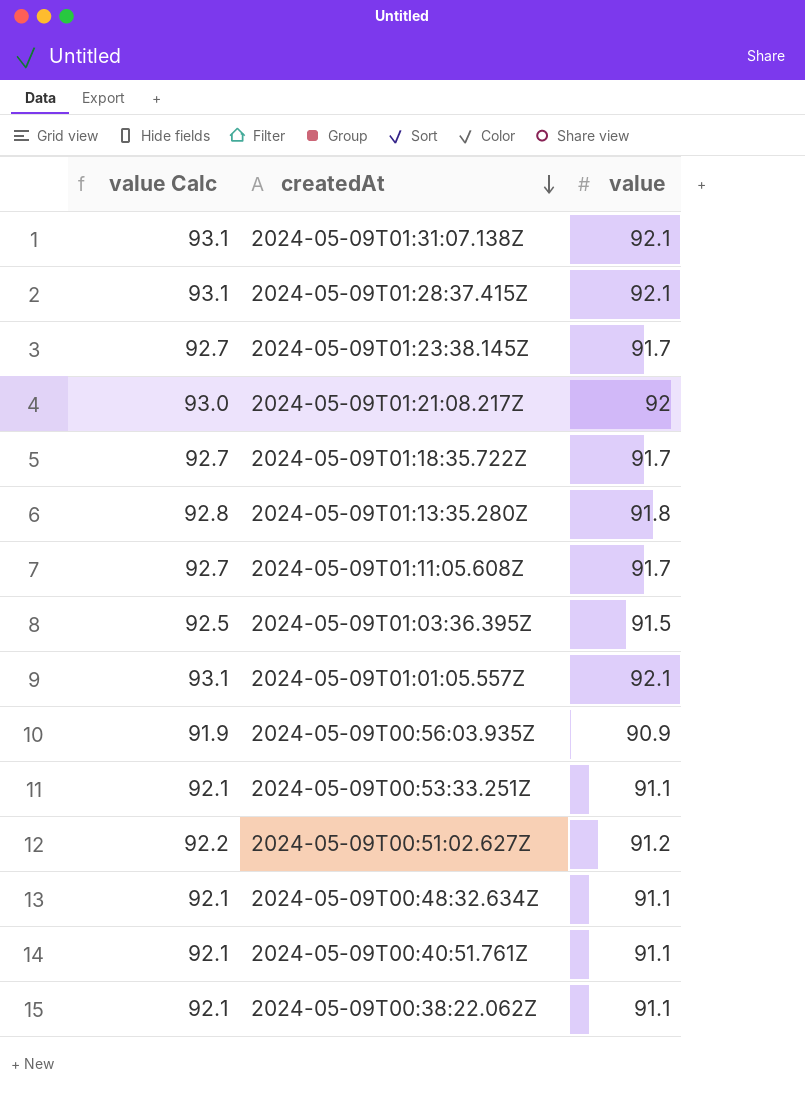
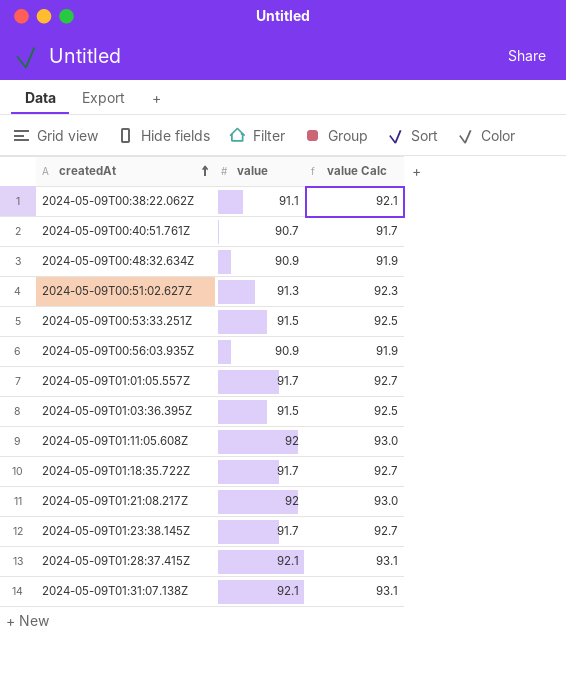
row order: createdAt descending -> createdAt ascending
column value Calc | position: 1 -> 3
row 2024-05-09T01:13:35.280Z: 92.8 | 91.8 -> none
2024-05-09T00:40:51.761Z | value: 91.1 -> 90.7
2024-05-09T00:40:51.761Z | value Calc: 92.1 -> 91.7
2024-05-09T00:48:32.634Z | value: 91.1 -> 90.9
2024-05-09T00:48:32.634Z | value Calc: 92.1 -> 91.9
2024-05-09T00:51:02.627Z | value: 91.2 -> 91.3
2024-05-09T00:51:02.627Z | value Calc: 92.2 -> 92.3
2024-05-09T00:53:33.251Z | value: 91.1 -> 91.5
2024-05-09T00:53:33.251Z | value Calc: 92.1 -> 92.5
2024-05-09T01:01:05.557Z | value: 92.1 -> 91.7
2024-05-09T01:01:05.557Z | value Calc: 93.1 -> 92.7
2024-05-09T01:11:05.608Z | value: 91.7 -> 92
2024-05-09T01:11:05.608Z | value Calc: 92.7 -> 93.0

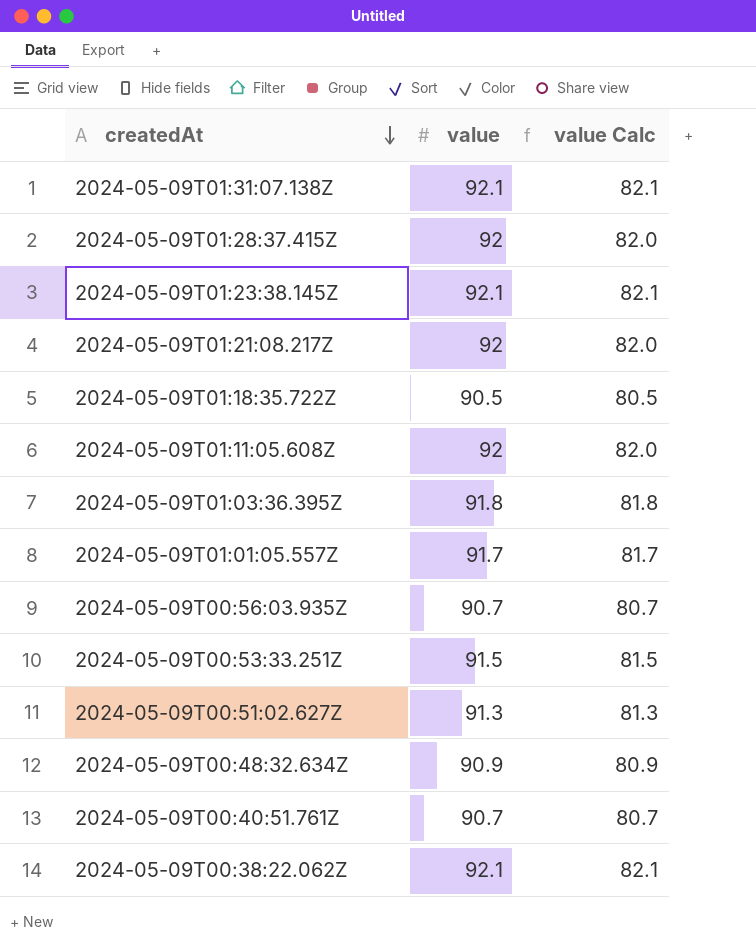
row order: createdAt ascending -> createdAt descending
column value Calc | formula: [value] + 1 -> [value] - 10
2024-05-09T01:28:37.415Z | value: 92.1 -> 92
2024-05-09T01:23:38.145Z | value: 91.7 -> 92.1
2024-05-09T01:18:35.722Z | value: 91.7 -> 90.5
2024-05-09T01:03:36.395Z | value: 91.5 -> 91.8
2024-05-09T00:56:03.935Z | value: 90.9 -> 90.7
2024-05-09T00:38:22.062Z | value: 91.1 -> 92.1

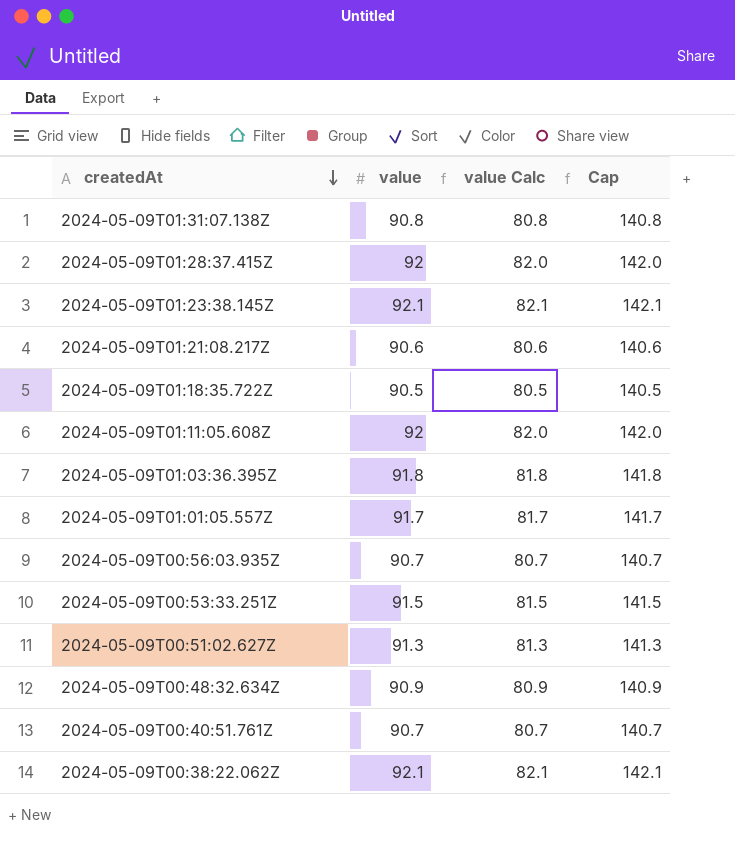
column Cap | formula: none -> [value] + 50
2024-05-09T01:31:07.138Z | value: 92.1 -> 90.8
2024-05-09T01:31:07.138Z | value Calc: 82.1 -> 80.8
2024-05-09T01:21:08.217Z | value: 92 -> 90.6
2024-05-09T01:21:08.217Z | value Calc: 82.0 -> 80.6

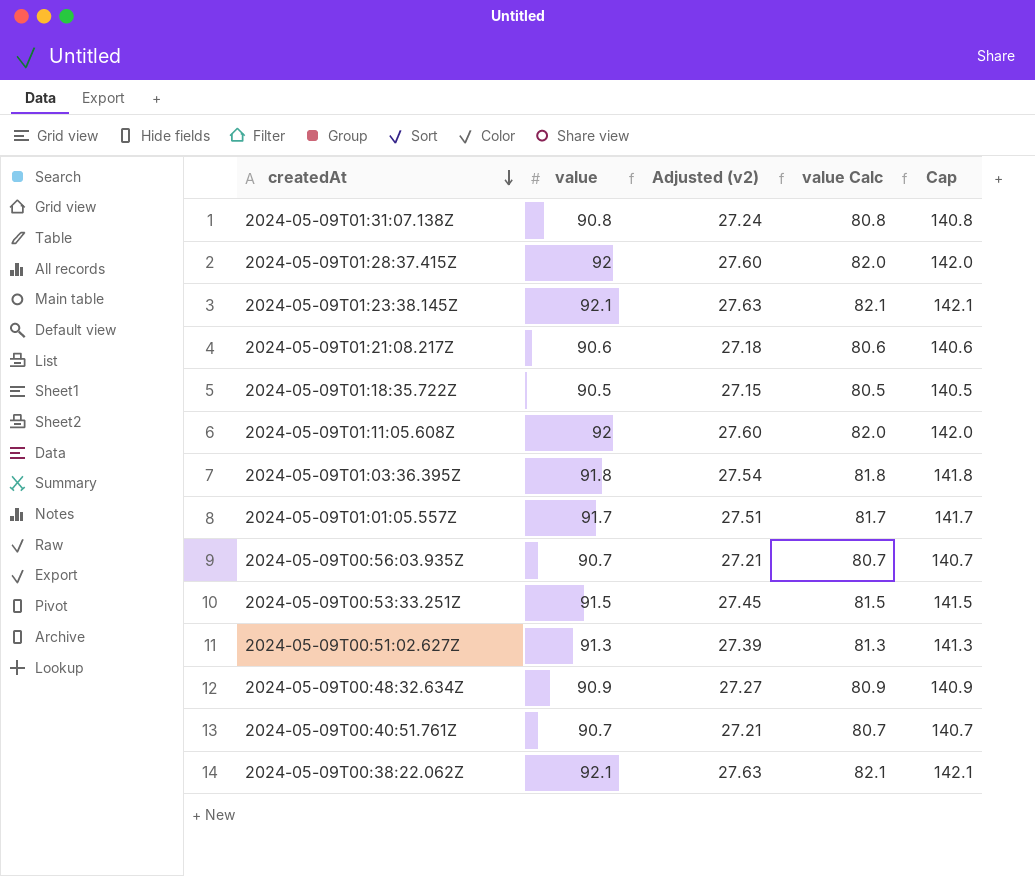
column Adjusted (v2) | formula: none -> [value] * 0.3

